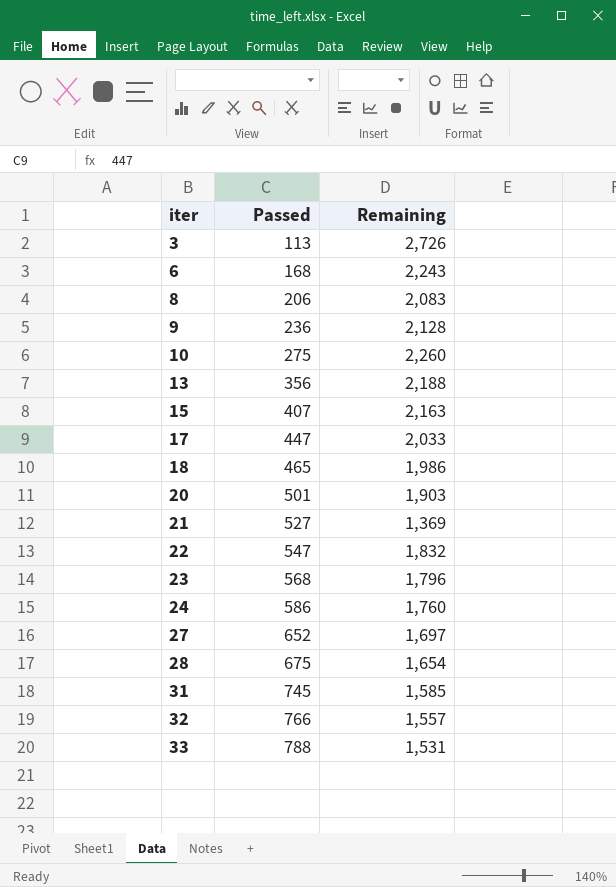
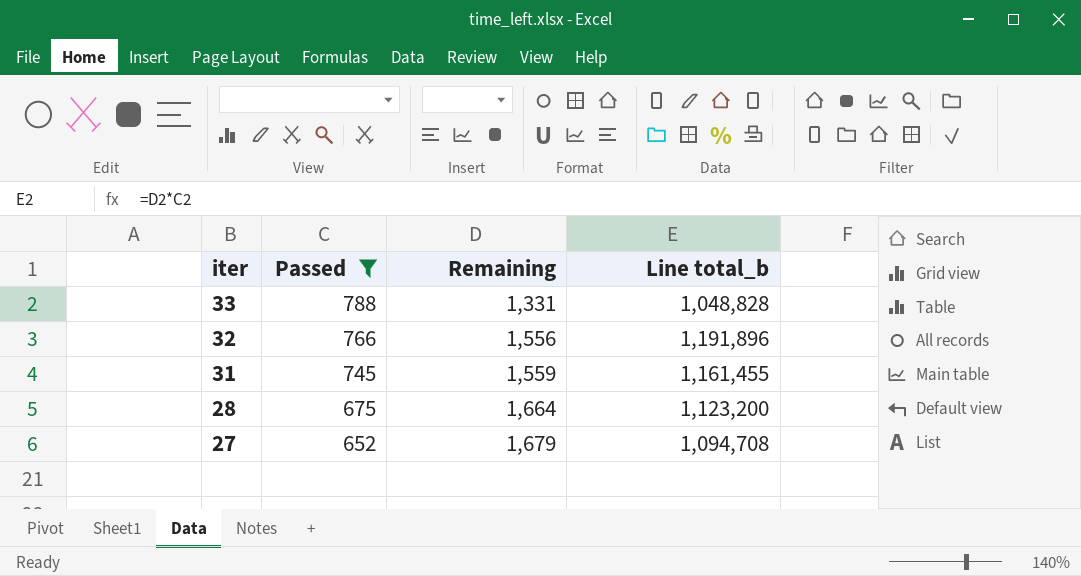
filter: none -> Passed >= 652
row order: iter ascending -> iter descending
column Line total_b | formula: none -> [Passed] * [Remaining]
33 | Remaining: 1,531 -> 1,331
32 | Remaining: 1,557 -> 1,556
31 | Remaining: 1,585 -> 1,559
28 | Remaining: 1,654 -> 1,664
27 | Remaining: 1,697 -> 1,679

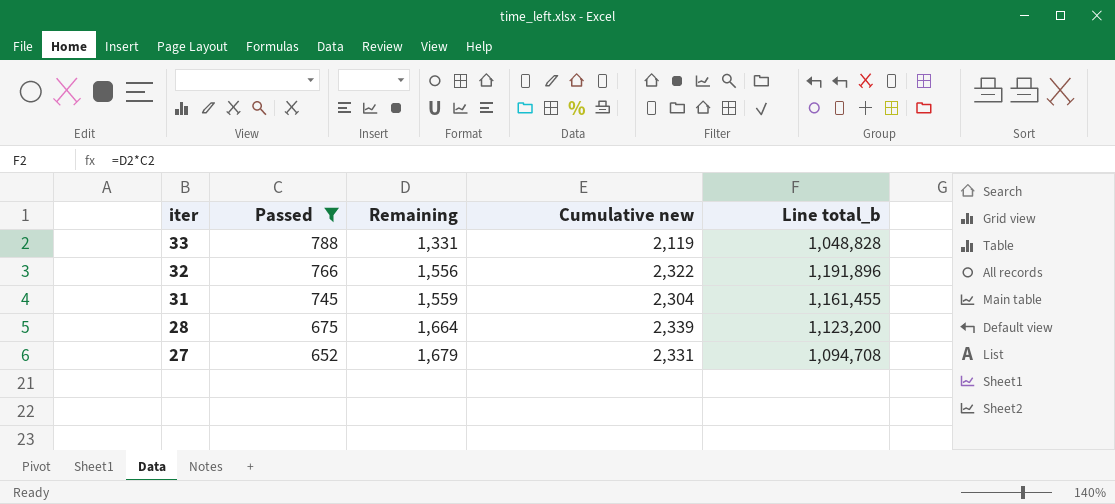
column Cumulative new | formula: none -> [Passed] + [Remaining]

